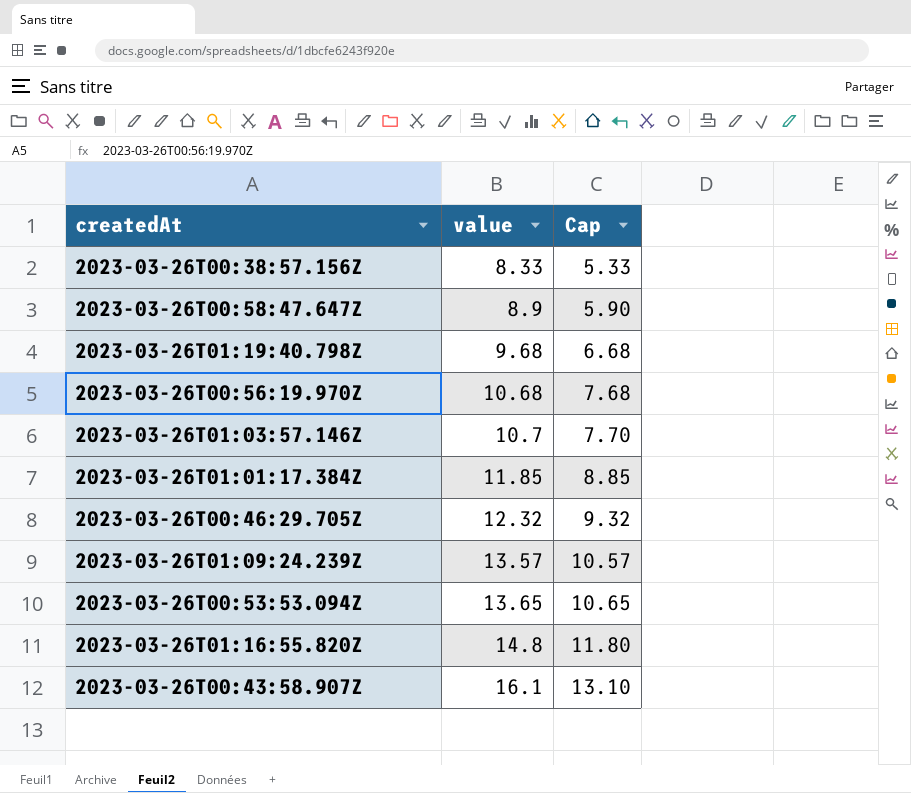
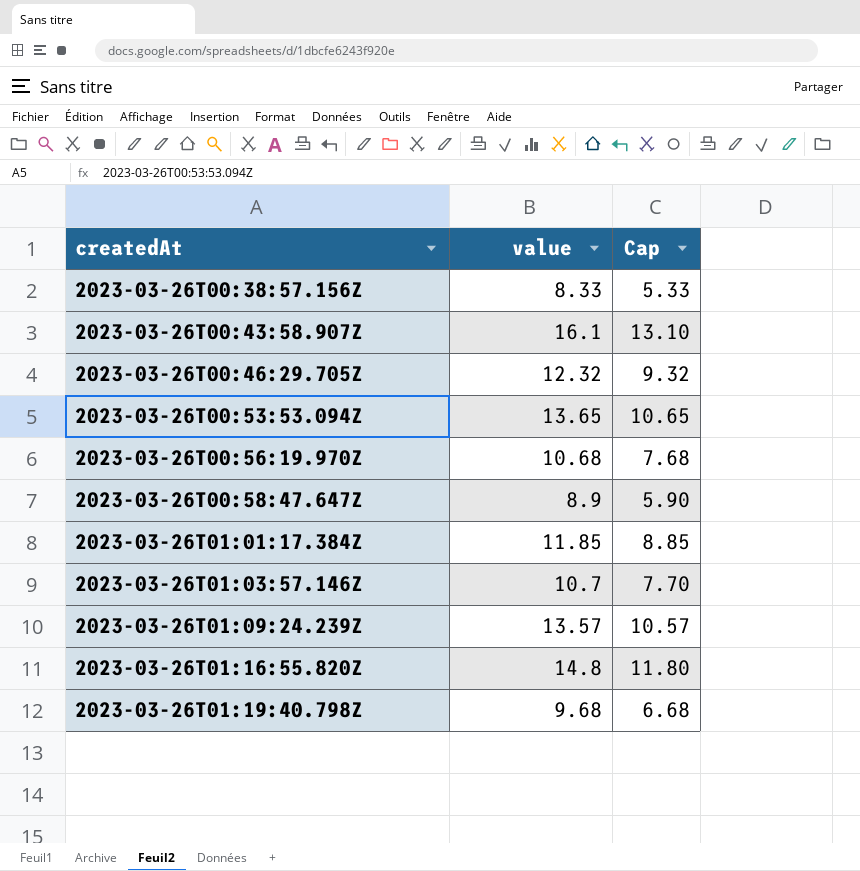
row order: value ascending -> createdAt ascending

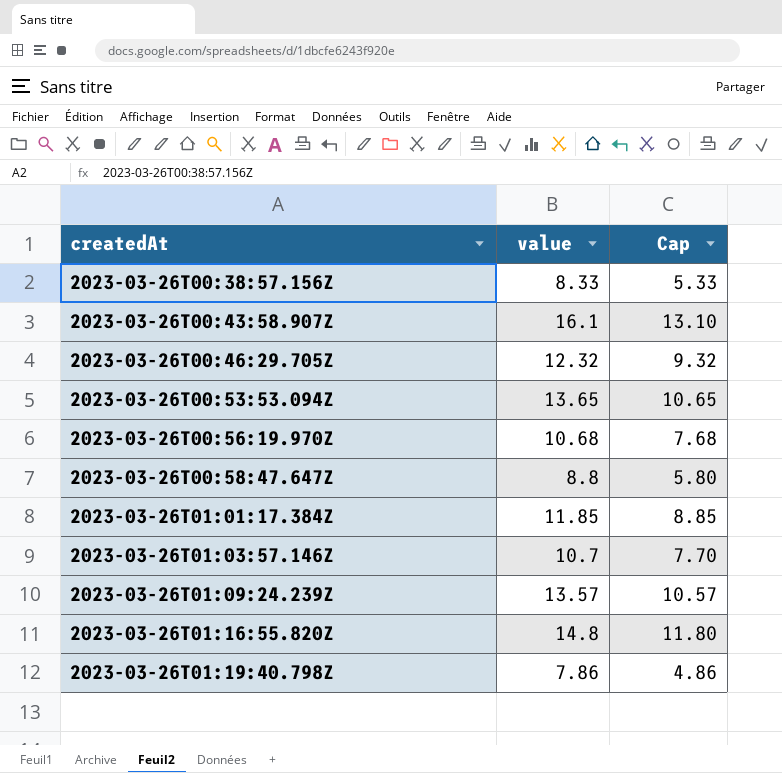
2023-03-26T00:58:47.647Z | value: 8.9 -> 8.8
2023-03-26T00:58:47.647Z | Cap: 5.90 -> 5.80
2023-03-26T01:19:40.798Z | value: 9.68 -> 7.86
2023-03-26T01:19:40.798Z | Cap: 6.68 -> 4.86

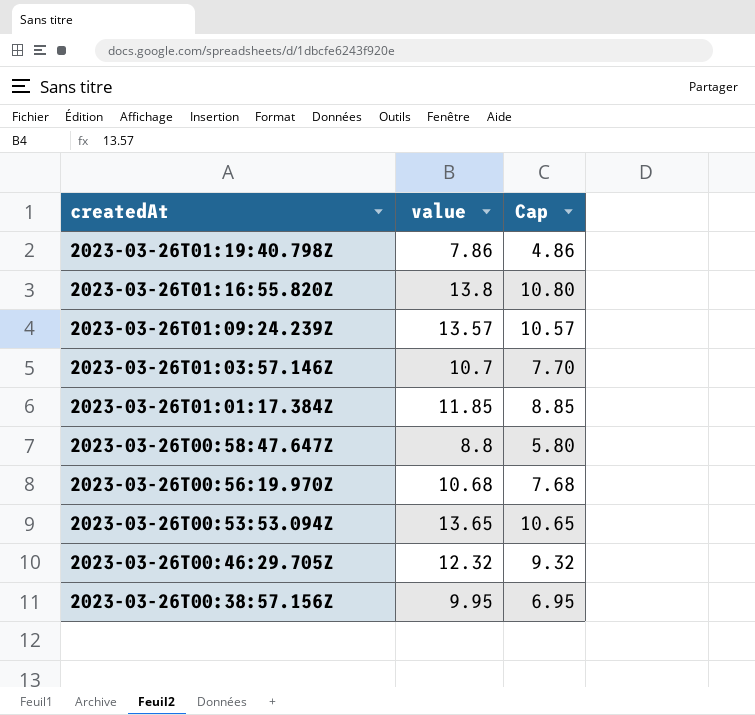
row order: createdAt ascending -> createdAt descending
row 2023-03-26T00:43:58.907Z: 16.1 | 13.10 -> none
2023-03-26T01:16:55.820Z | value: 14.8 -> 13.8
2023-03-26T01:16:55.820Z | Cap: 11.80 -> 10.80
2023-03-26T00:38:57.156Z | value: 8.33 -> 9.95
2023-03-26T00:38:57.156Z | Cap: 5.33 -> 6.95

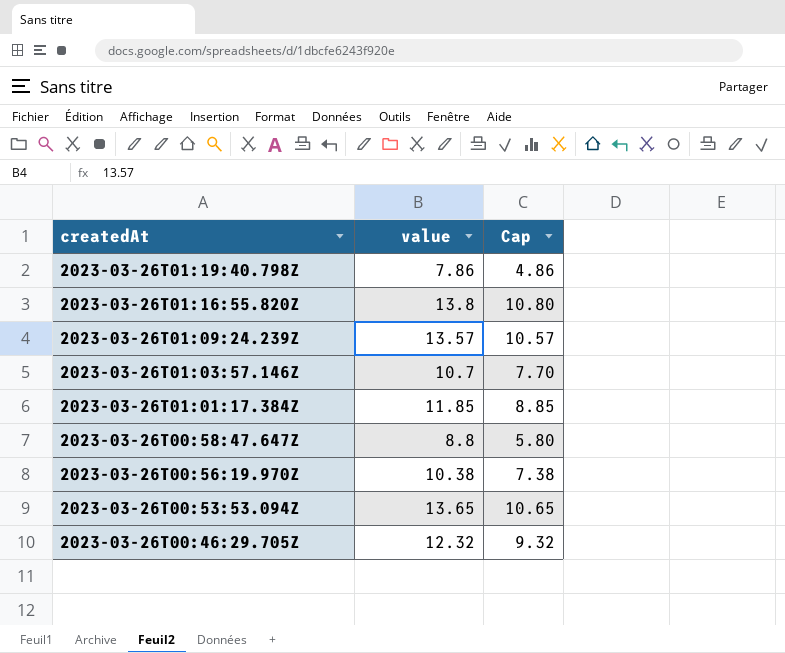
row 2023-03-26T00:38:57.156Z: 9.95 | 6.95 -> none
2023-03-26T00:56:19.970Z | value: 10.68 -> 10.38
2023-03-26T00:56:19.970Z | Cap: 7.68 -> 7.38

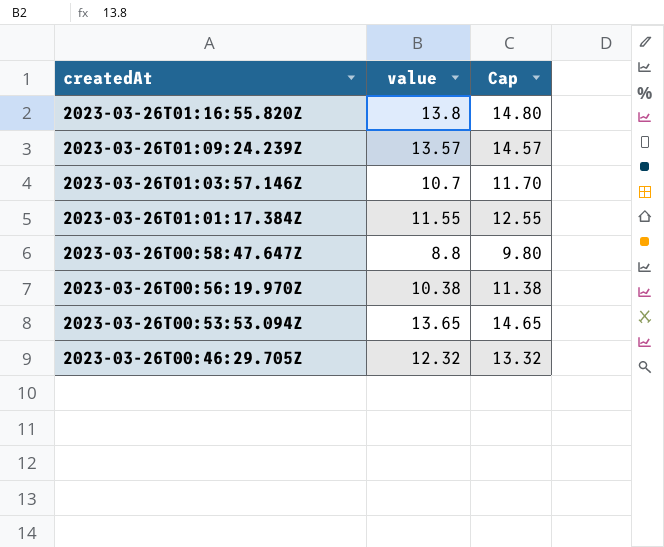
column Cap | formula: [value] - 3 -> [value] + 1
row 2023-03-26T01:19:40.798Z: 7.86 | 4.86 -> none
2023-03-26T01:01:17.384Z | value: 11.85 -> 11.55

